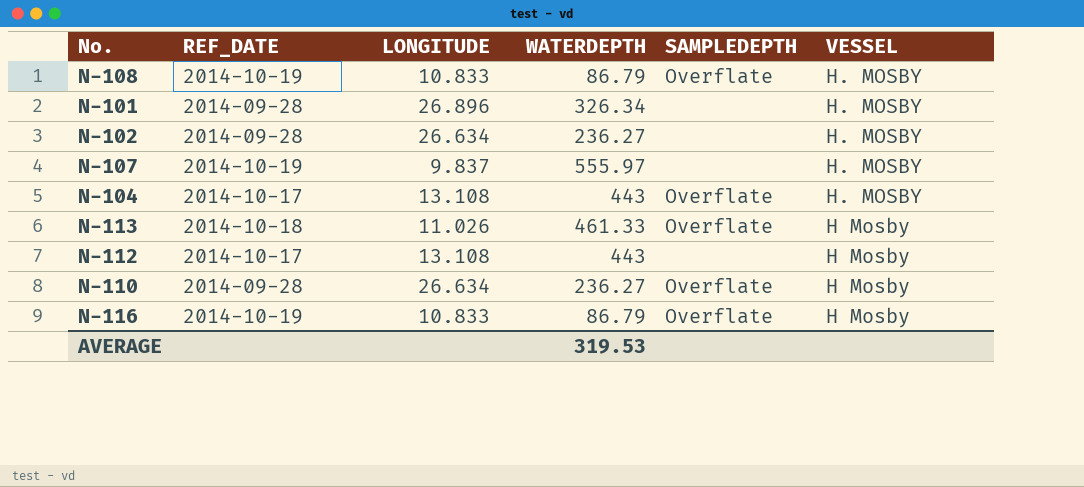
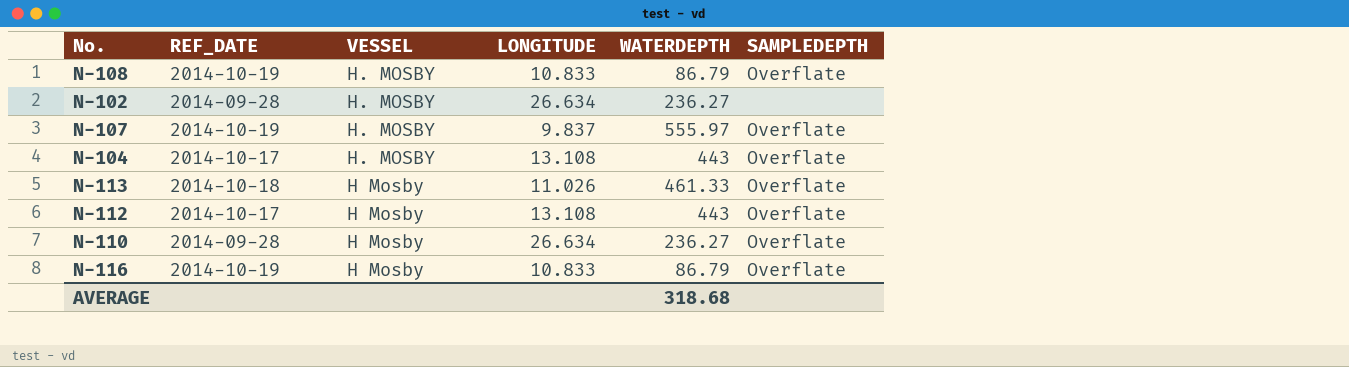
column VESSEL | position: 6 -> 3
row N-101: 2014-09-28 | 26.896 | 326.34 | none | H. MOSBY -> none
N-107 | SAMPLEDEPTH: none -> Overflate
N-112 | SAMPLEDEPTH: none -> Overflate
AVERAGE | WATERDEPTH: 319.53 -> 318.68

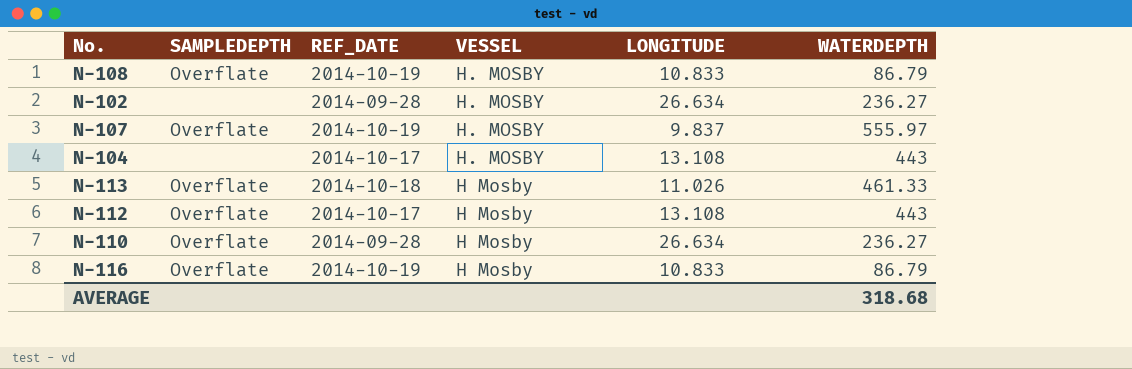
column SAMPLEDEPTH | position: 6 -> 2
N-104 | SAMPLEDEPTH: Overflate -> none

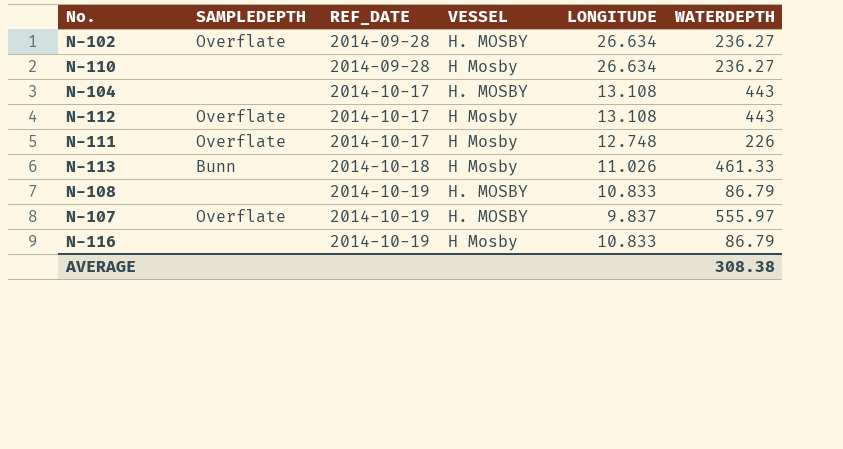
row order: VESSEL descending -> REF_DATE ascending
N-102 | SAMPLEDEPTH: none -> Overflate
N-110 | SAMPLEDEPTH: Overflate -> none
row N-111: none -> Overflate | 2014-10-17 | H Mosby | 12.748 | 226
N-113 | SAMPLEDEPTH: Overflate -> Bunn
N-108 | SAMPLEDEPTH: Overflate -> none
N-116 | SAMPLEDEPTH: Overflate -> none
AVERAGE | WATERDEPTH: 318.68 -> 308.38

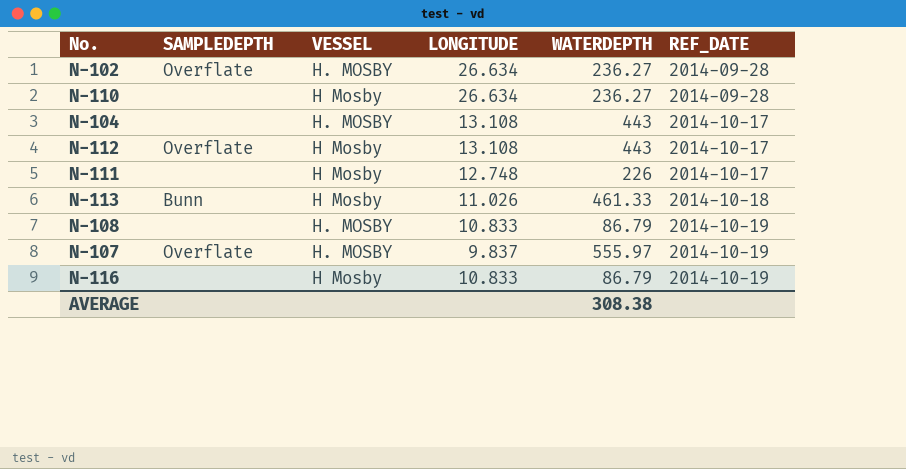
column REF_DATE | position: 3 -> 6
N-111 | SAMPLEDEPTH: Overflate -> none

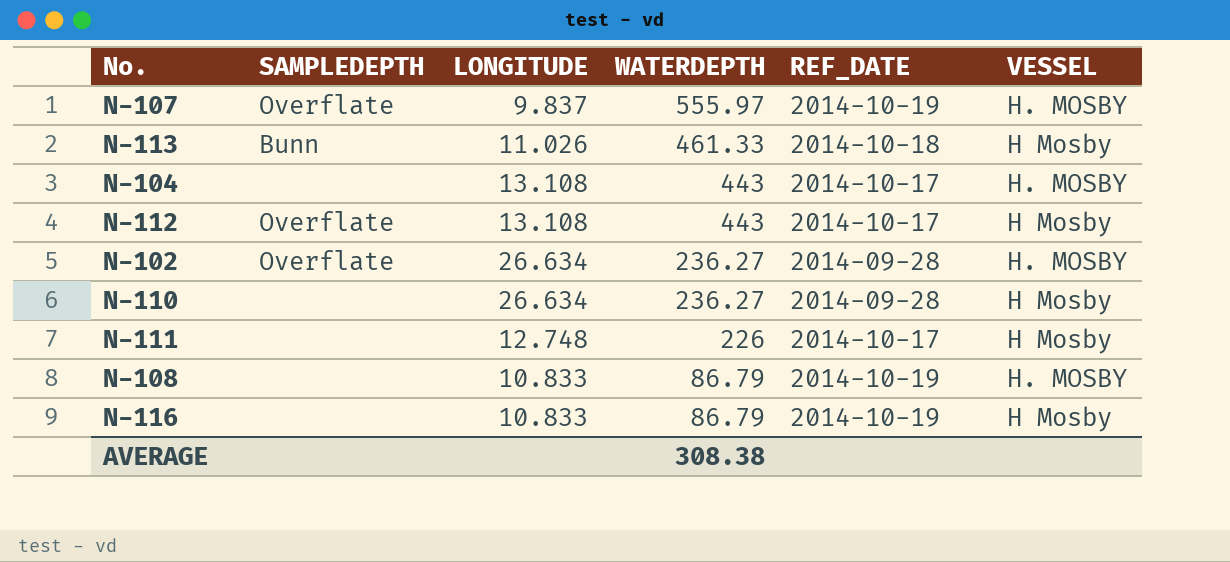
row order: REF_DATE ascending -> WATERDEPTH descending
column VESSEL | position: 3 -> 6

